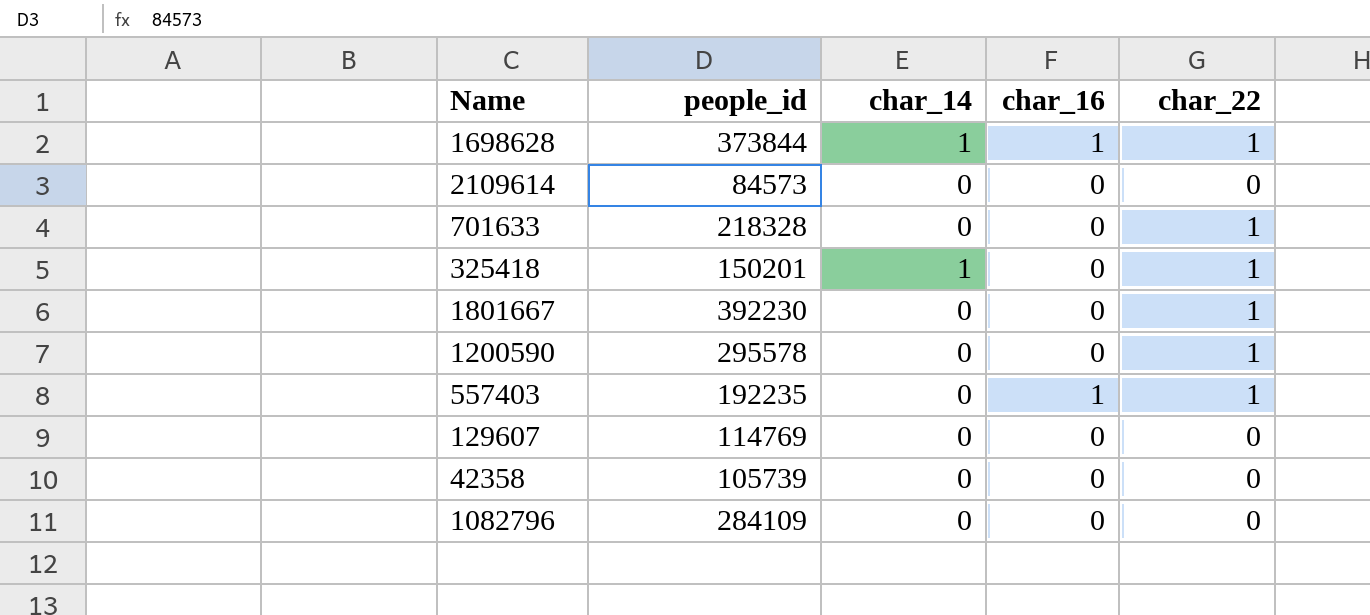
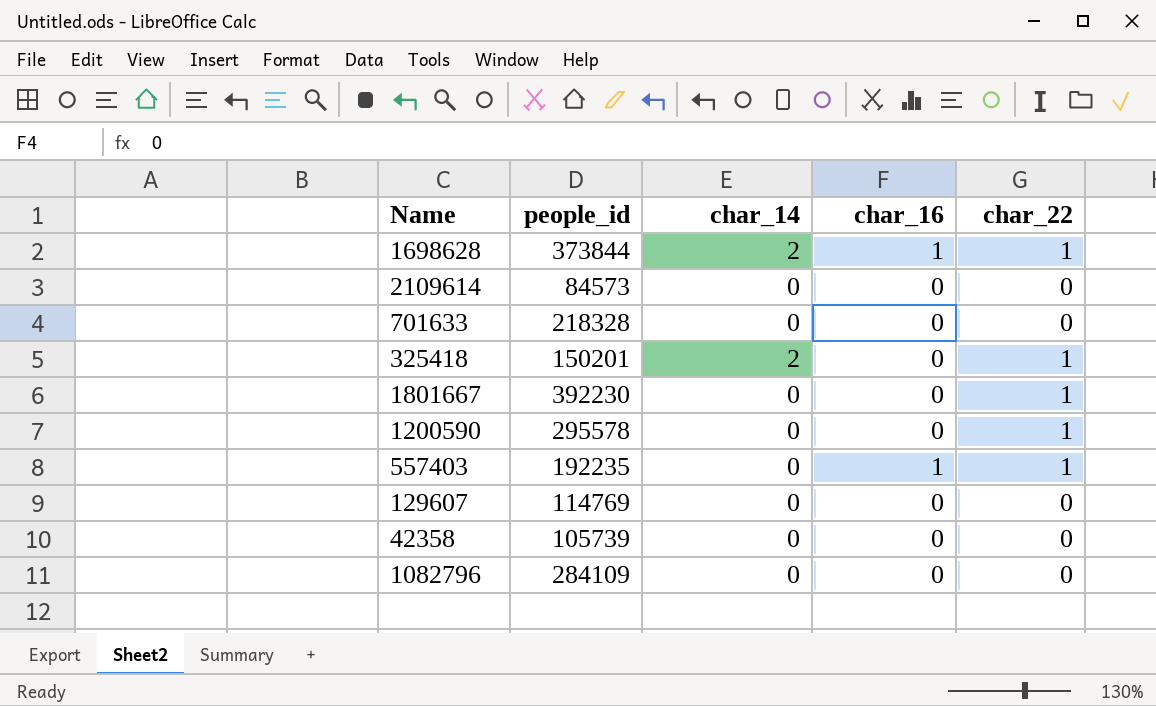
1698628 | char_14: 1 -> 2
701633 | char_22: 1 -> 0
325418 | char_14: 1 -> 2

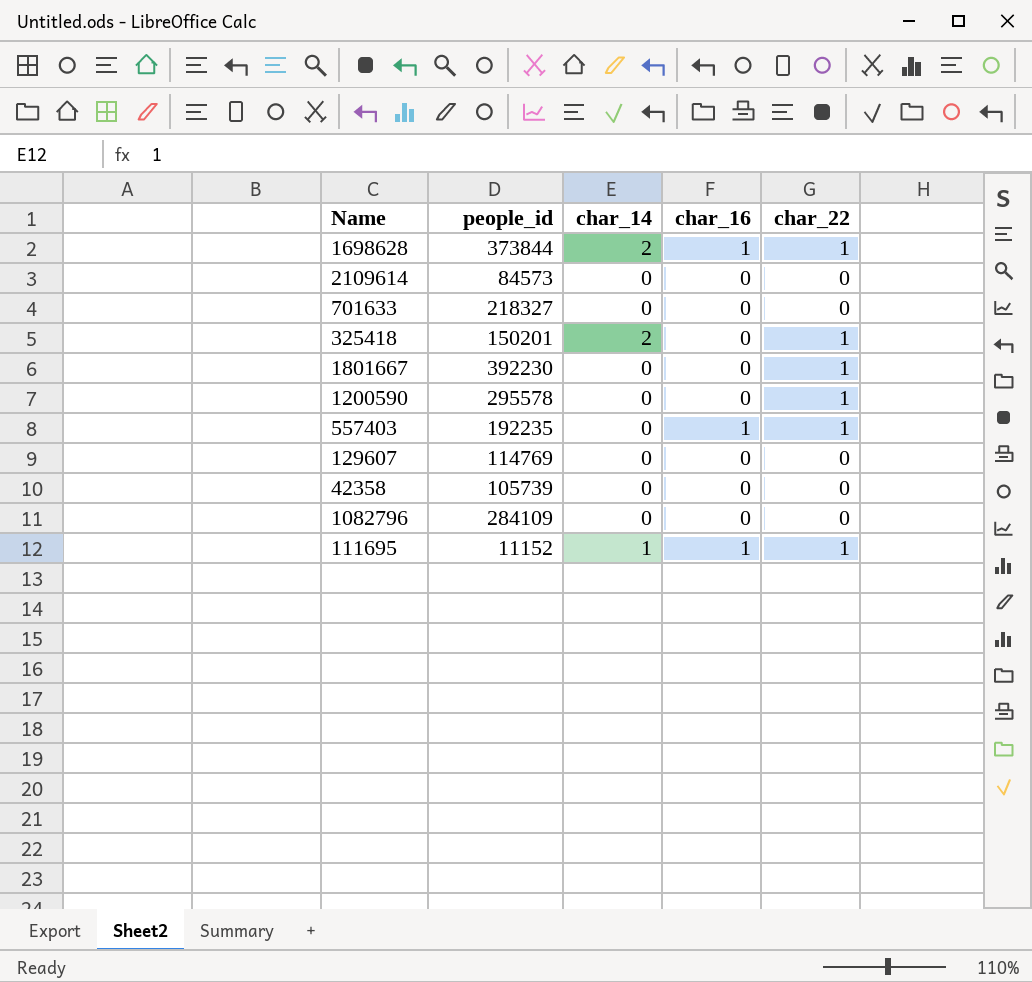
701633 | people_id: 218328 -> 218327
row 111695: none -> 11152 | 1 | 1 | 1

